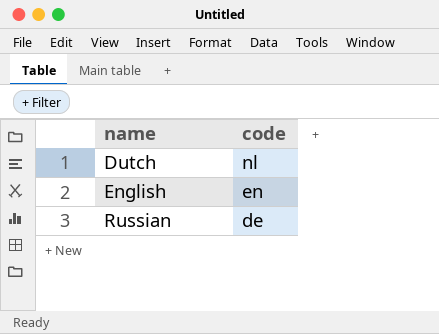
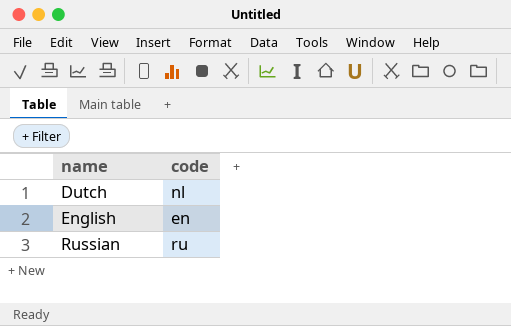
Russian | code: de -> ru

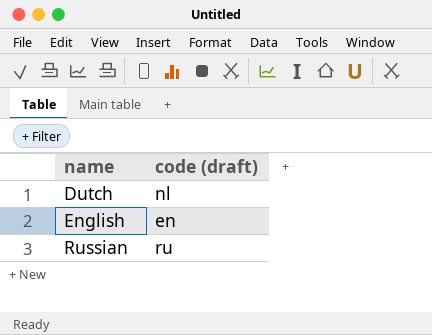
column name: code -> code (draft)

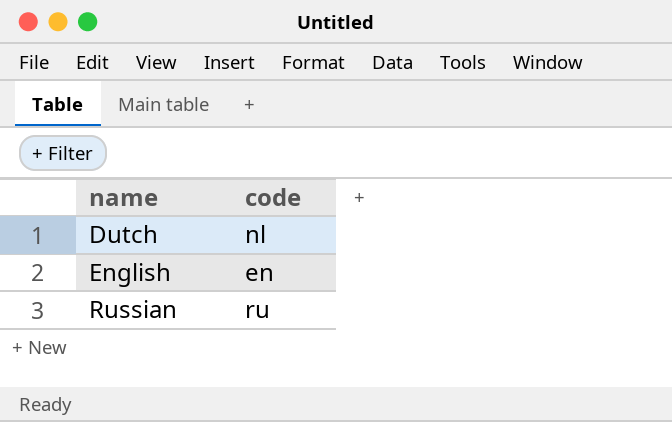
column name: code (draft) -> code

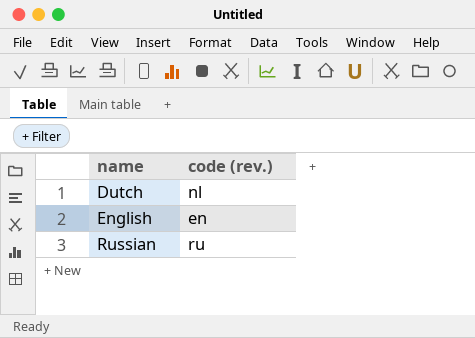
column name: code -> code (rev.)

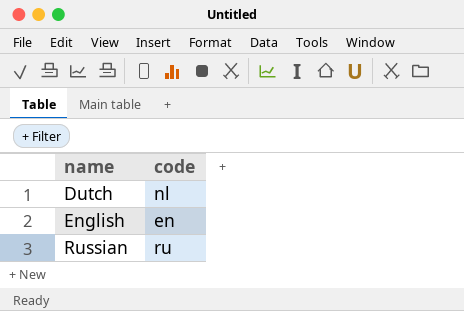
column name: code (rev.) -> code

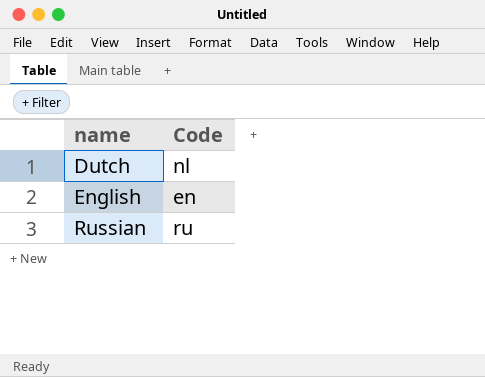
column name: code -> Code

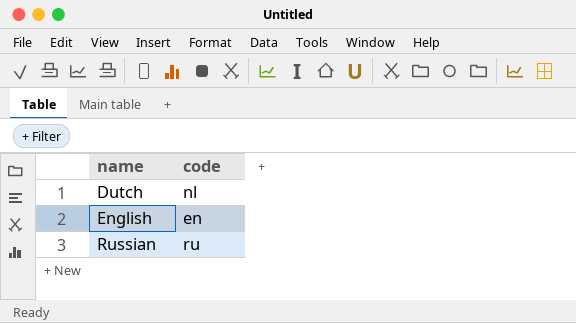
column name: Code -> code

